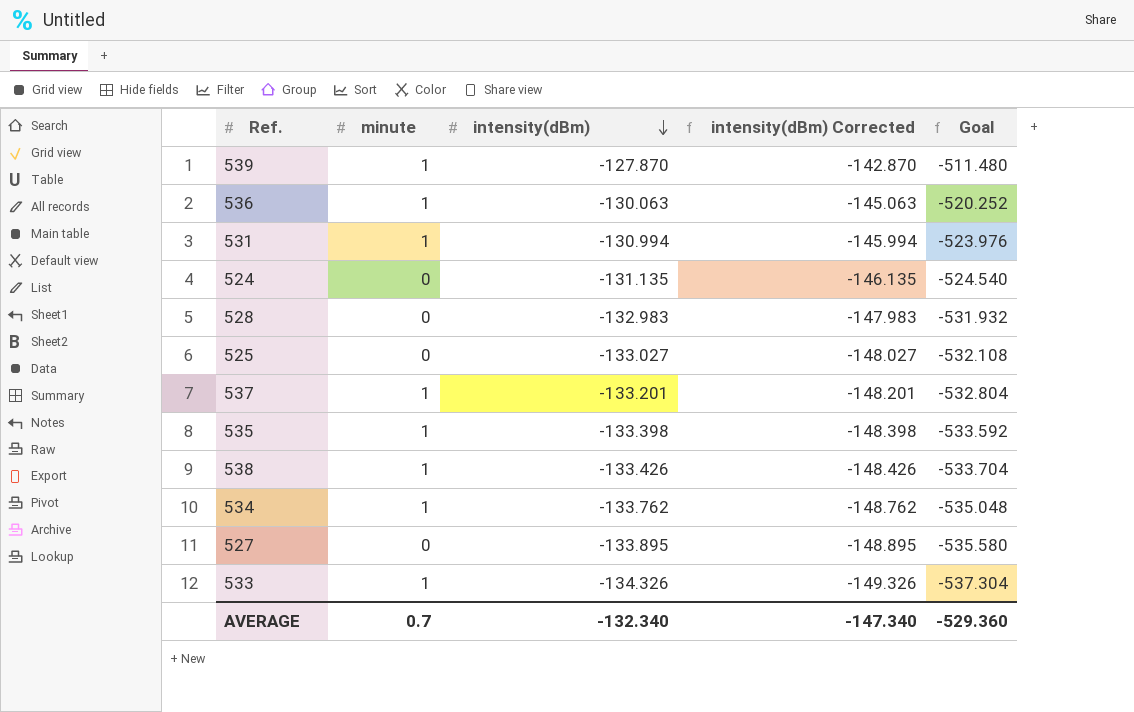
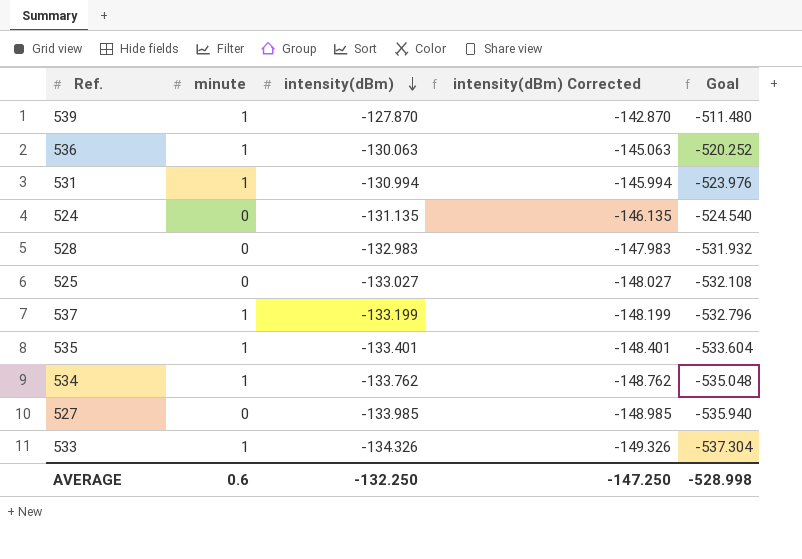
row 538: 1 | -133.426 | -148.426 | -533.704 -> none
537 | intensity(dBm): -133.201 -> -133.199
537 | intensity(dBm) Corrected: -148.201 -> -148.199
537 | Goal: -532.804 -> -532.796
535 | intensity(dBm): -133.398 -> -133.401
535 | intensity(dBm) Corrected: -148.398 -> -148.401
535 | Goal: -533.592 -> -533.604
527 | intensity(dBm): -133.895 -> -133.985
527 | intensity(dBm) Corrected: -148.895 -> -148.985
527 | Goal: -535.580 -> -535.940
AVERAGE | minute: 0.7 -> 0.6
AVERAGE | intensity(dBm): -132.340 -> -132.250
AVERAGE | intensity(dBm) Corrected: -147.340 -> -147.250
AVERAGE | Goal: -529.360 -> -528.998

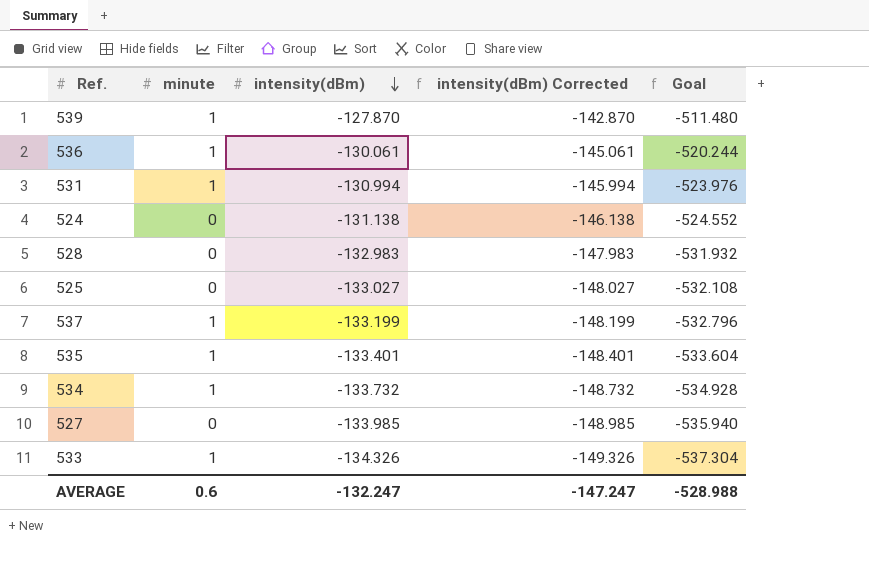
536 | intensity(dBm): -130.063 -> -130.061
536 | intensity(dBm) Corrected: -145.063 -> -145.061
536 | Goal: -520.252 -> -520.244
524 | intensity(dBm): -131.135 -> -131.138
524 | intensity(dBm) Corrected: -146.135 -> -146.138
524 | Goal: -524.540 -> -524.552
534 | intensity(dBm): -133.762 -> -133.732
534 | intensity(dBm) Corrected: -148.762 -> -148.732
534 | Goal: -535.048 -> -534.928
AVERAGE | intensity(dBm): -132.250 -> -132.247
AVERAGE | intensity(dBm) Corrected: -147.250 -> -147.247
AVERAGE | Goal: -528.998 -> -528.988

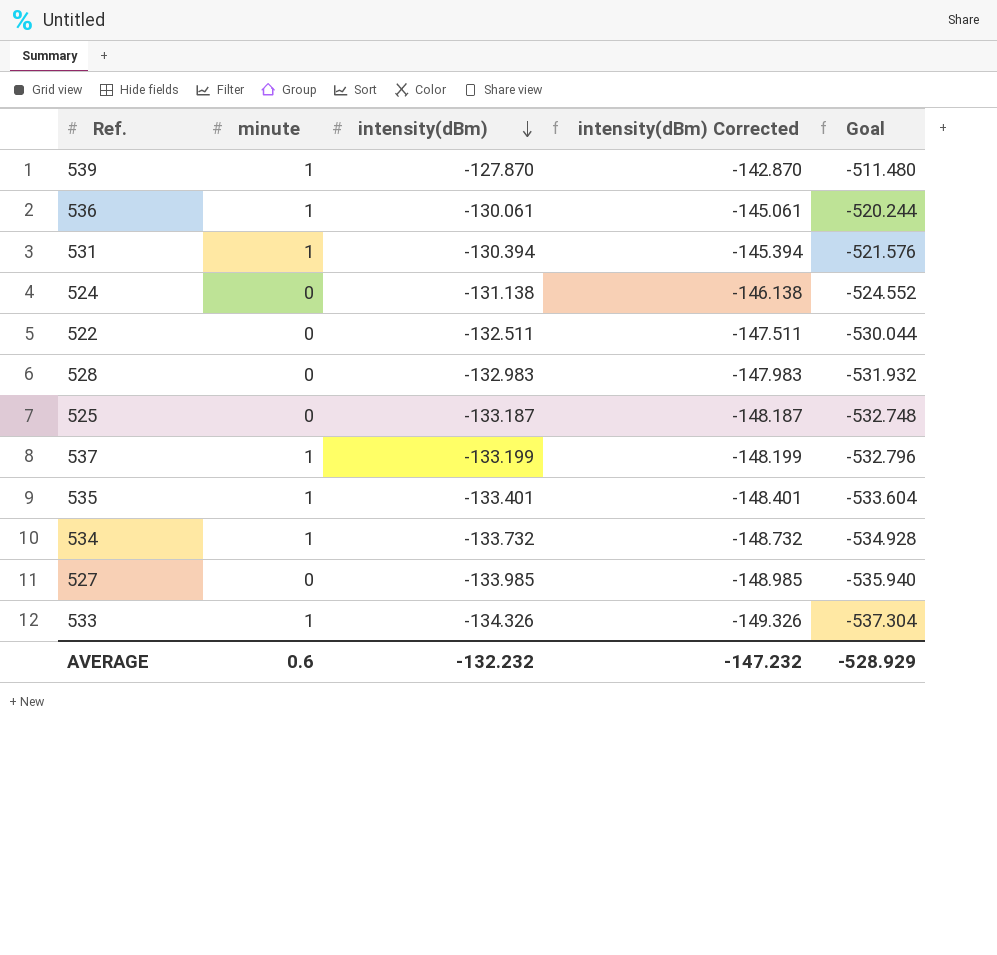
531 | intensity(dBm): -130.994 -> -130.394
531 | intensity(dBm) Corrected: -145.994 -> -145.394
531 | Goal: -523.976 -> -521.576
row 522: none -> 0 | -132.511 | -147.511 | -530.044
525 | intensity(dBm): -133.027 -> -133.187
525 | intensity(dBm) Corrected: -148.027 -> -148.187
525 | Goal: -532.108 -> -532.748
AVERAGE | intensity(dBm): -132.247 -> -132.232
AVERAGE | intensity(dBm) Corrected: -147.247 -> -147.232
AVERAGE | Goal: -528.988 -> -528.929

